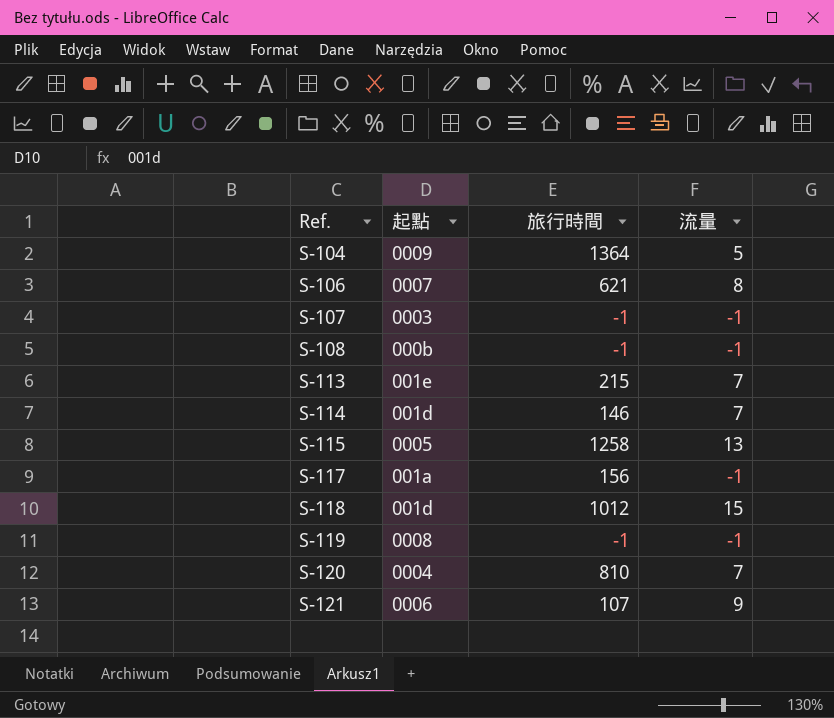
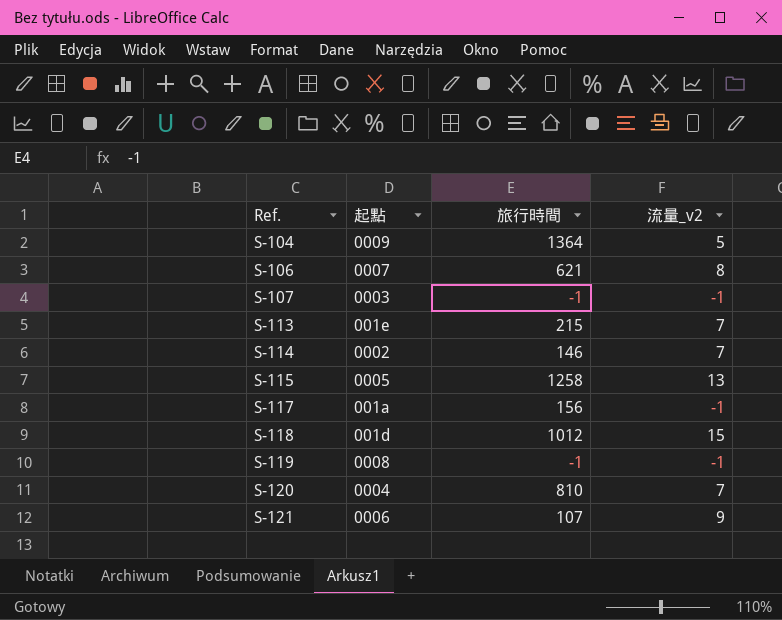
column name: 流量 -> 流量_v2
row S-108: 000b | -1 | -1 -> none
S-114 | 起點: 001d -> 0002

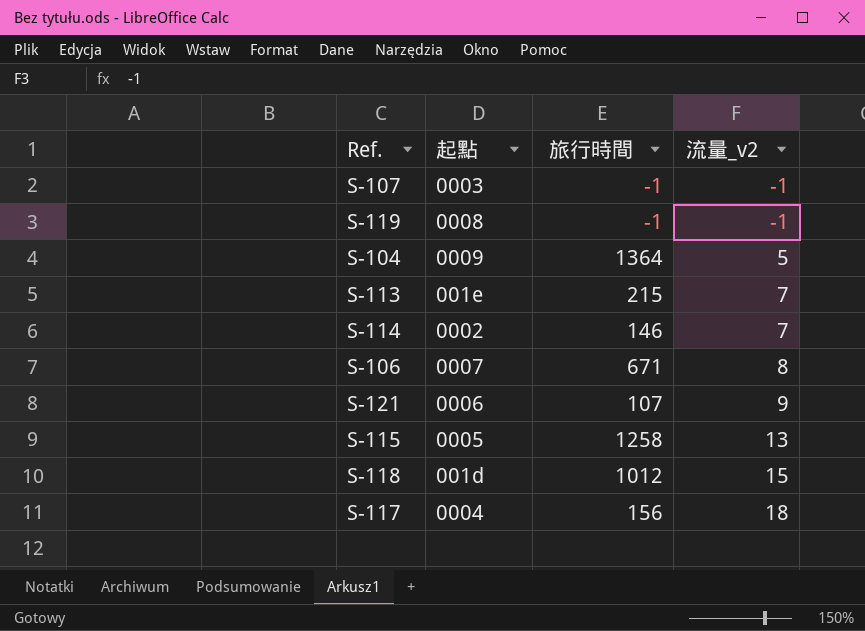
row order: Ref. ascending -> 流量_v2 ascending
row S-120: 0004 | 810 | 7 -> none
S-106 | 旅行時間: 621 -> 671
S-117 | 起點: 001a -> 0004
S-117 | 流量_v2: -1 -> 18

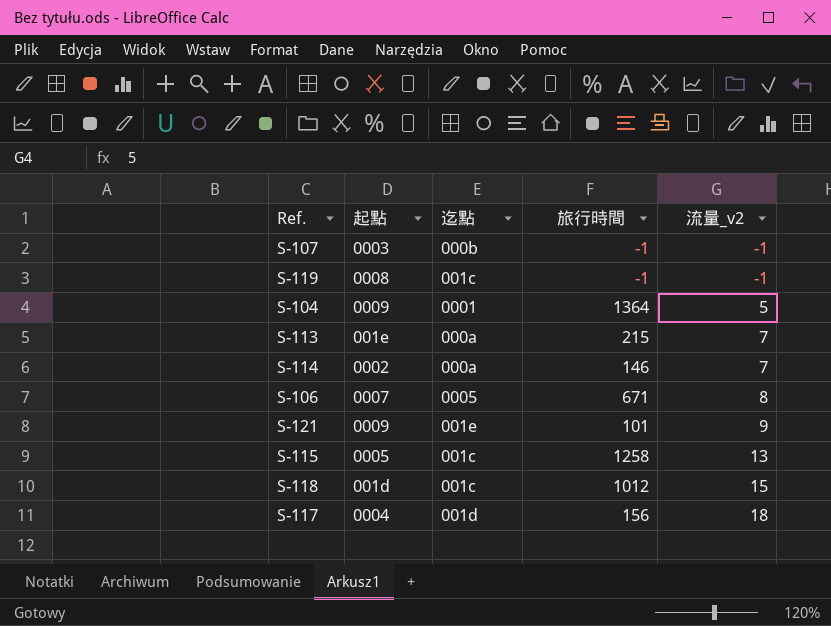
column 迄點 | position: none -> 3
S-121 | 起點: 0006 -> 0009
S-121 | 旅行時間: 107 -> 101

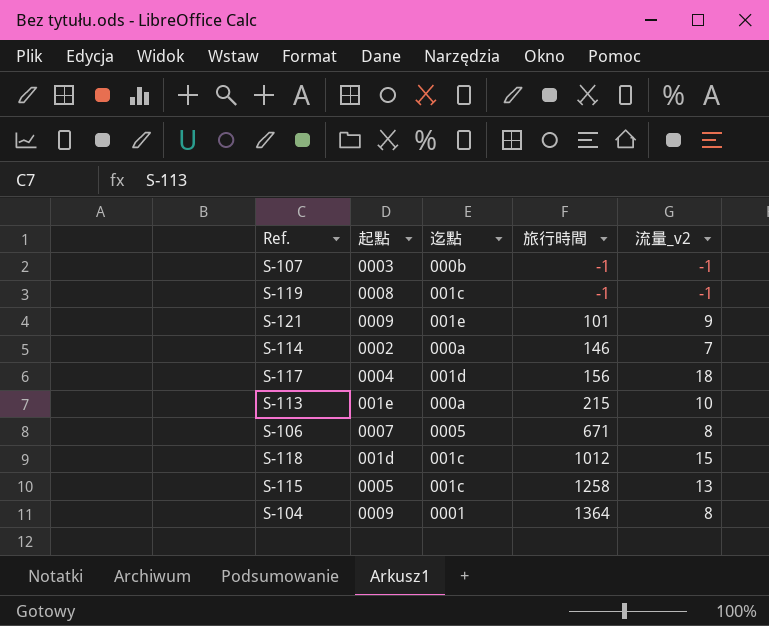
row order: 流量_v2 ascending -> 旅行時間 ascending
S-113 | 流量_v2: 7 -> 10
S-104 | 流量_v2: 5 -> 8

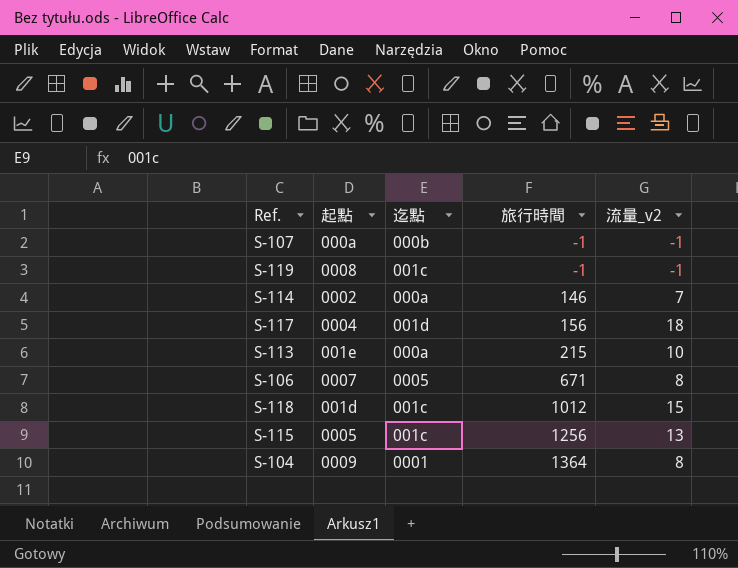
row S-121: 0009 | 001e | 101 | 9 -> none
S-107 | 起點: 0003 -> 000a
S-115 | 旅行時間: 1258 -> 1256

